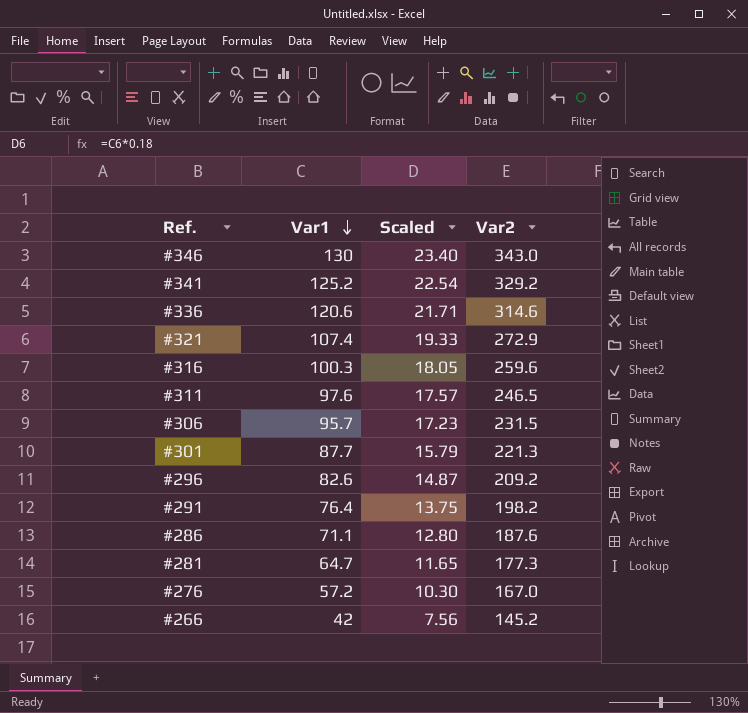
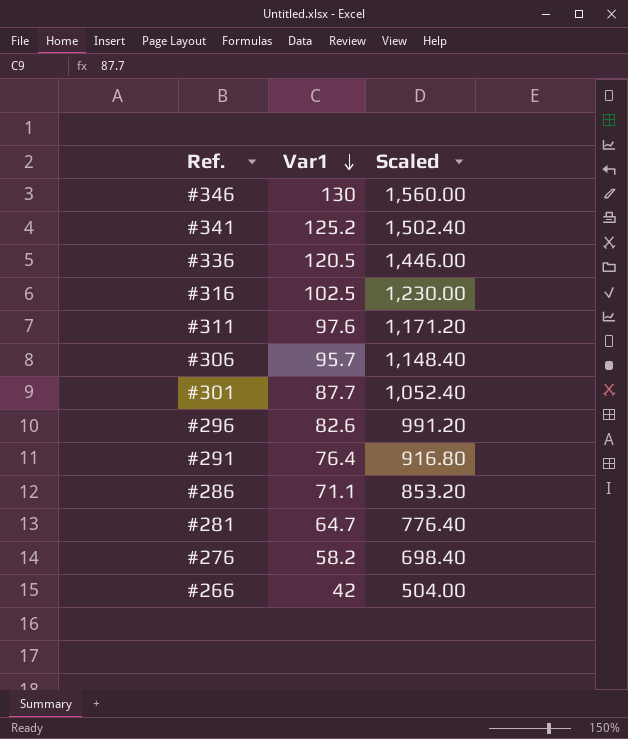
column Var2 | position: 4 -> none
column Scaled | formula: [Var1] * 0.18 -> [Var1] * 12
row #321: 107.4 | 19.33 | 272.9 -> none
#336 | Var1: 120.6 -> 120.5
#316 | Var1: 100.3 -> 102.5
#276 | Var1: 57.2 -> 58.2

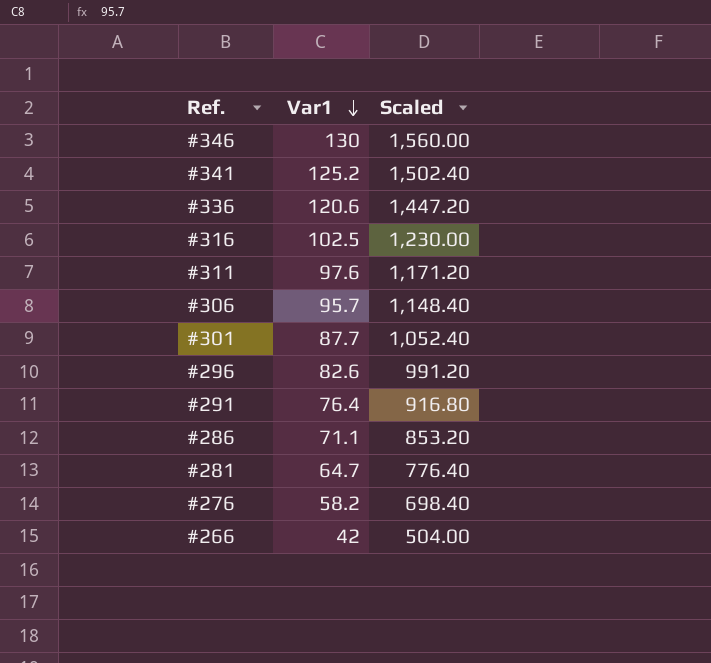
#336 | Var1: 120.5 -> 120.6
#336 | Scaled: 1,446.00 -> 1,447.20

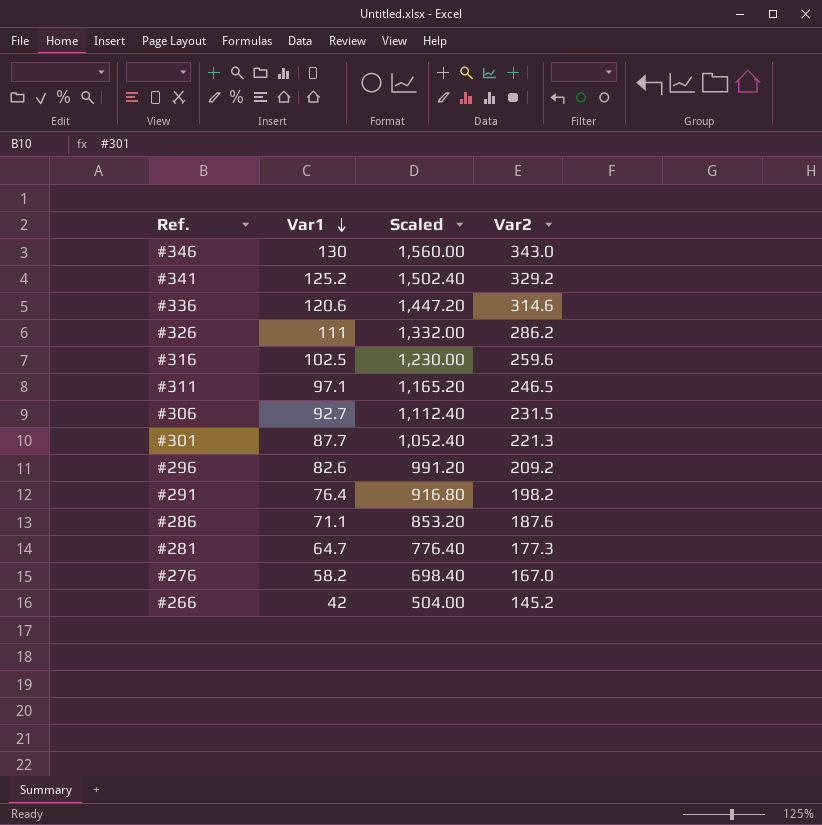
column Var2 | position: none -> 4
row #326: none -> 111 | 1,332.00 | 286.2
#311 | Var1: 97.6 -> 97.1
#311 | Scaled: 1,171.20 -> 1,165.20
#306 | Var1: 95.7 -> 92.7
#306 | Scaled: 1,148.40 -> 1,112.40

